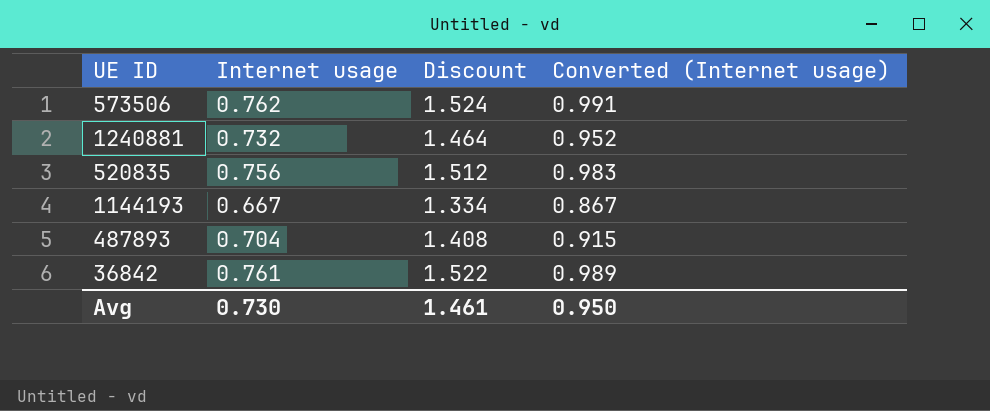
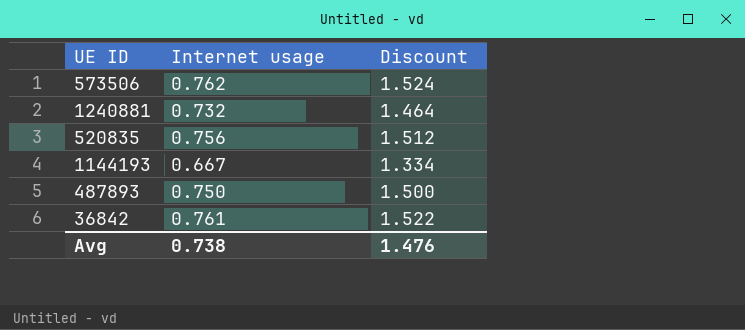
column Converted (Internet usage) | formula: [Internet usage] * 1.3 -> none
487893 | Internet usage: 0.704 -> 0.750
487893 | Discount: 1.408 -> 1.500
Avg | Internet usage: 0.730 -> 0.738
Avg | Discount: 1.461 -> 1.476

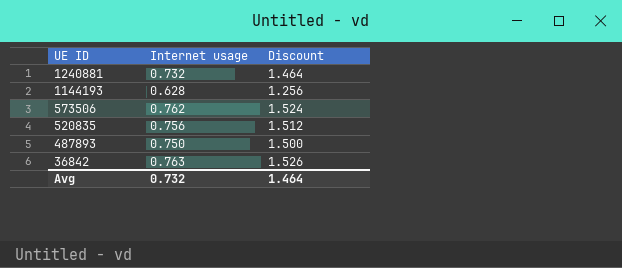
row order: none -> UE ID descending
1144193 | Internet usage: 0.667 -> 0.628
1144193 | Discount: 1.334 -> 1.256
36842 | Internet usage: 0.761 -> 0.763
36842 | Discount: 1.522 -> 1.526
Avg | Internet usage: 0.738 -> 0.732
Avg | Discount: 1.476 -> 1.464

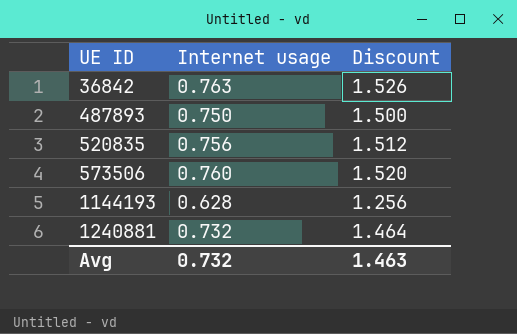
row order: UE ID descending -> UE ID ascending
573506 | Internet usage: 0.762 -> 0.760
573506 | Discount: 1.524 -> 1.520
Avg | Discount: 1.464 -> 1.463

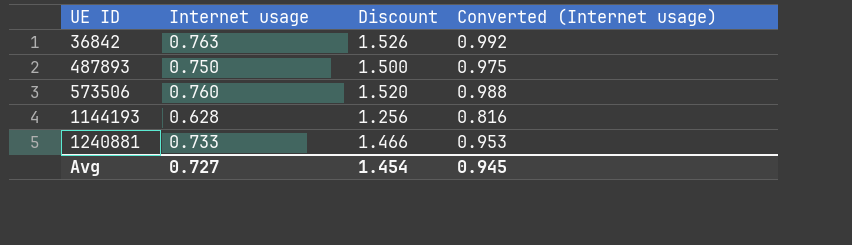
column Converted (Internet usage) | formula: none -> [Internet usage] * 1.3
row 520835: 0.756 | 1.512 -> none
1240881 | Internet usage: 0.732 -> 0.733
1240881 | Discount: 1.464 -> 1.466
Avg | Internet usage: 0.732 -> 0.727
Avg | Discount: 1.463 -> 1.454

